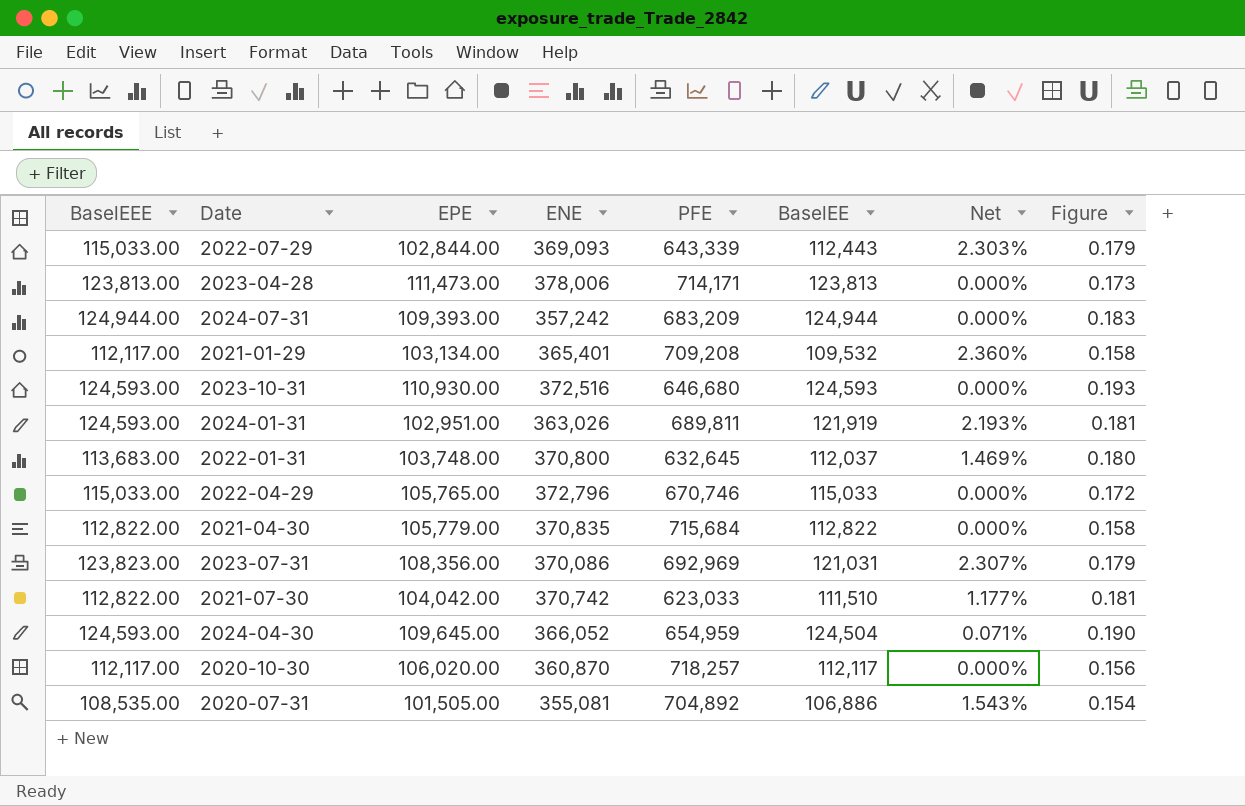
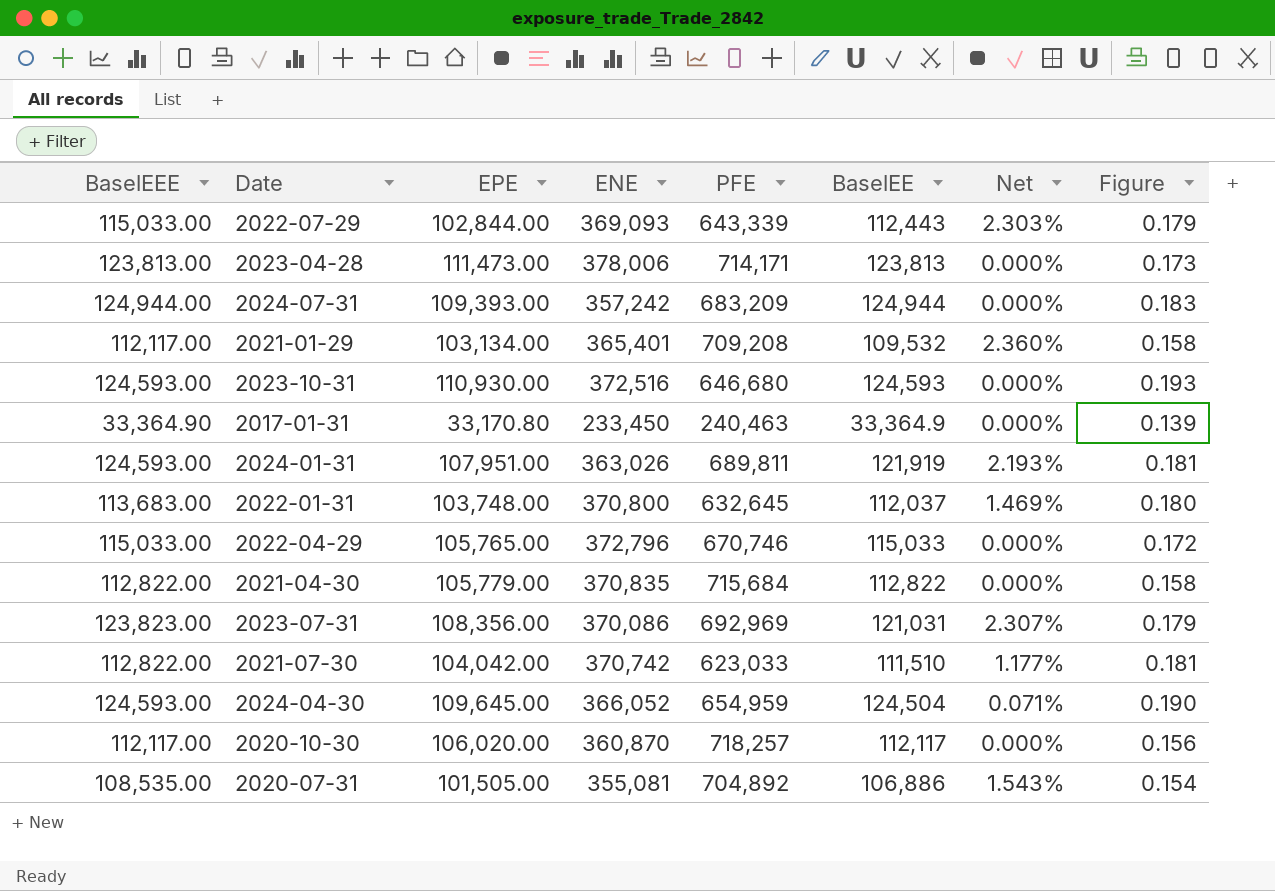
row 2017-01-31: none -> 33,364.90 | 33,170.80 | 233,450 | 240,463 | 33,364.9 | 0.000% | 0.139
2024-01-31 | EPE: 102,951.00 -> 107,951.00

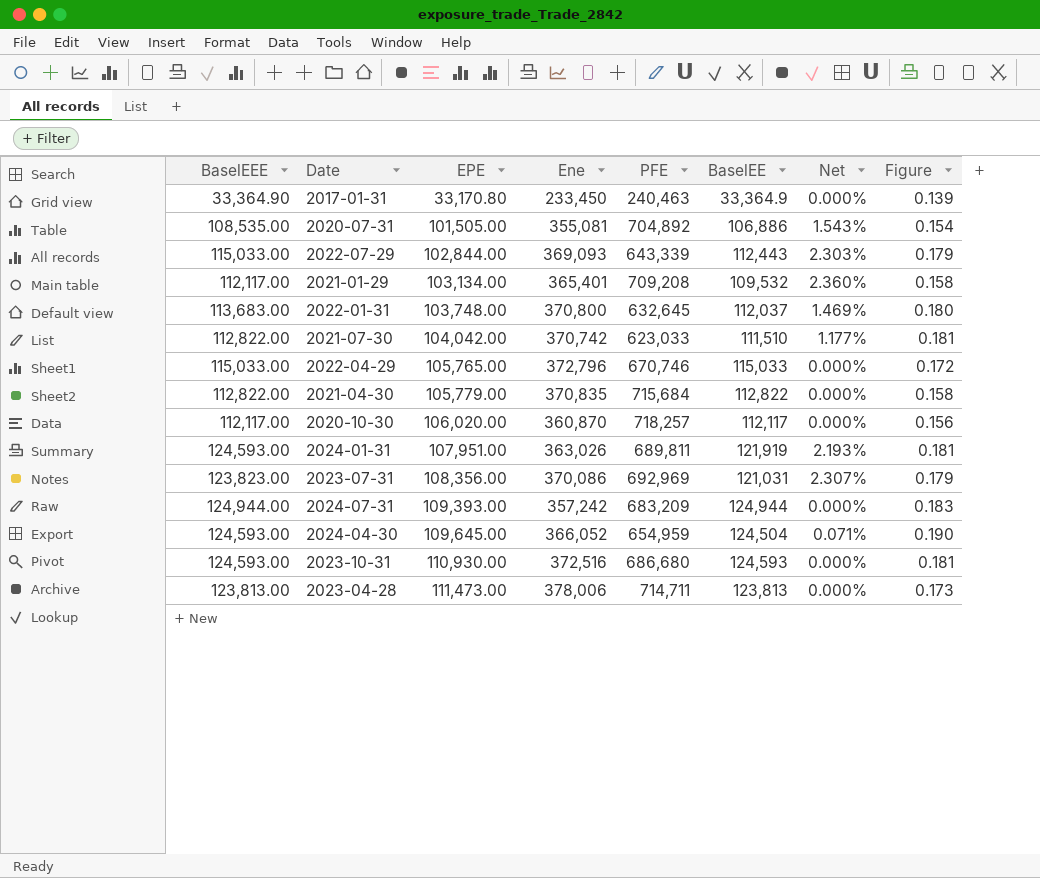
row order: none -> EPE ascending
column name: ENE -> Ene
2023-10-31 | PFE: 646,680 -> 686,680
2023-10-31 | Figure: 0.193 -> 0.181
2023-04-28 | PFE: 714,171 -> 714,711

